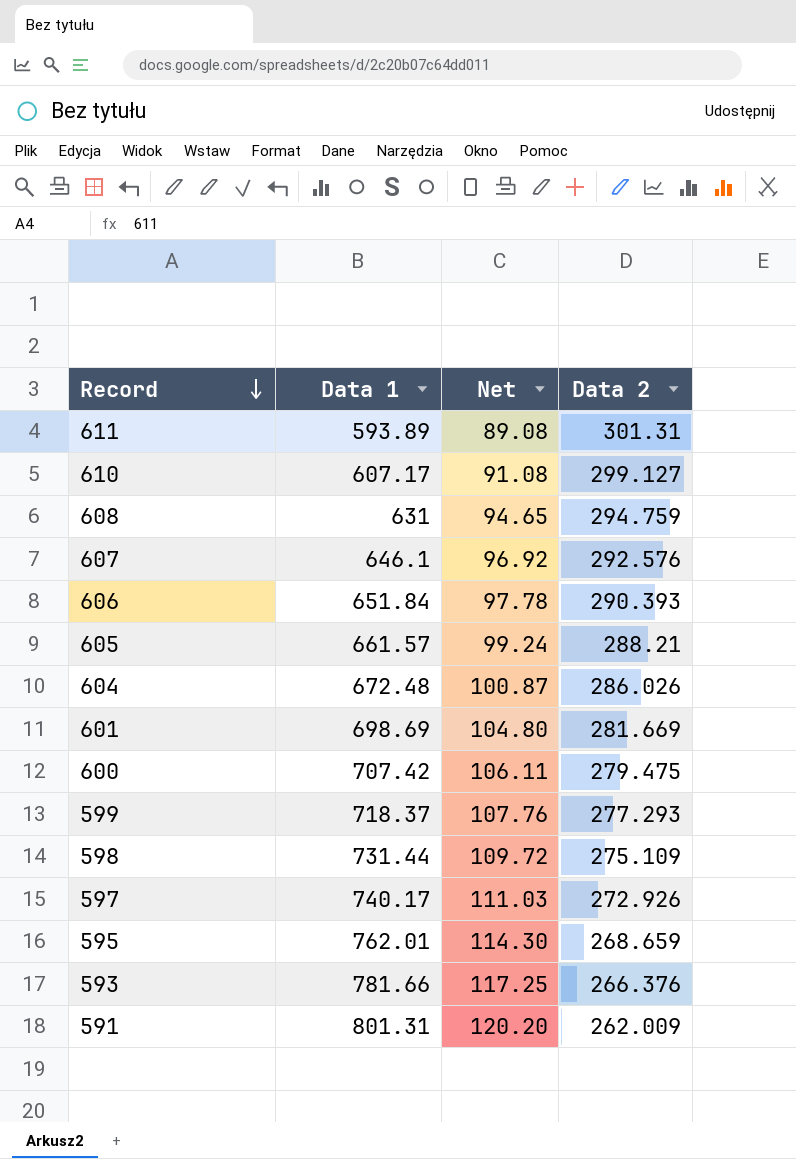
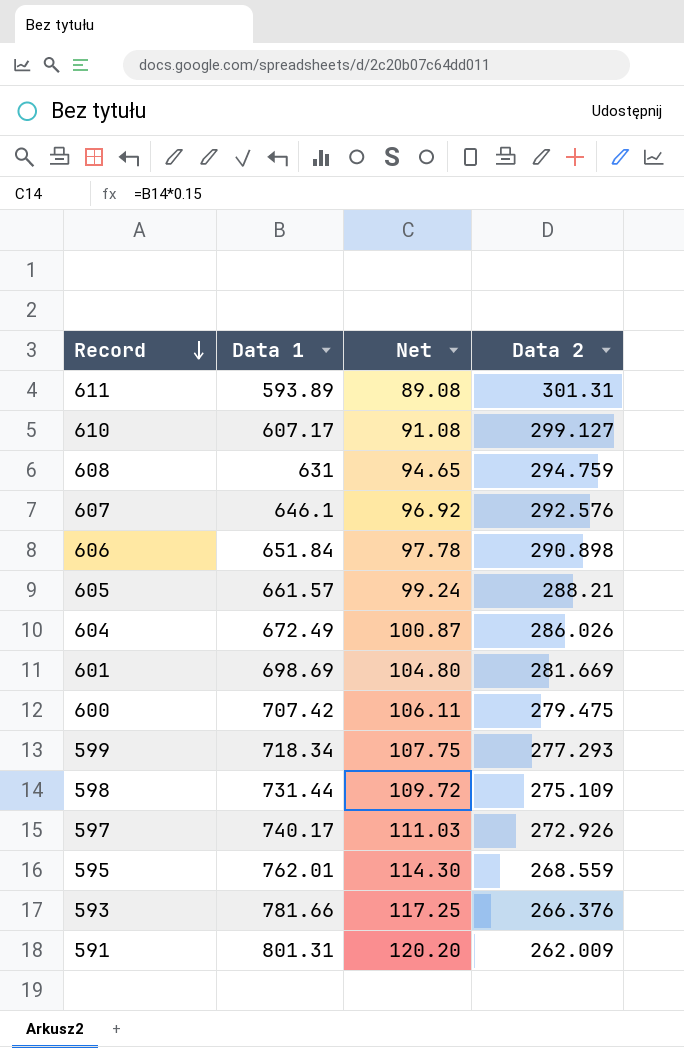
606 | Data 2: 290.393 -> 290.898
604 | Data 1: 672.48 -> 672.49
599 | Data 1: 718.37 -> 718.34
599 | Net: 107.76 -> 107.75
595 | Data 2: 268.659 -> 268.559

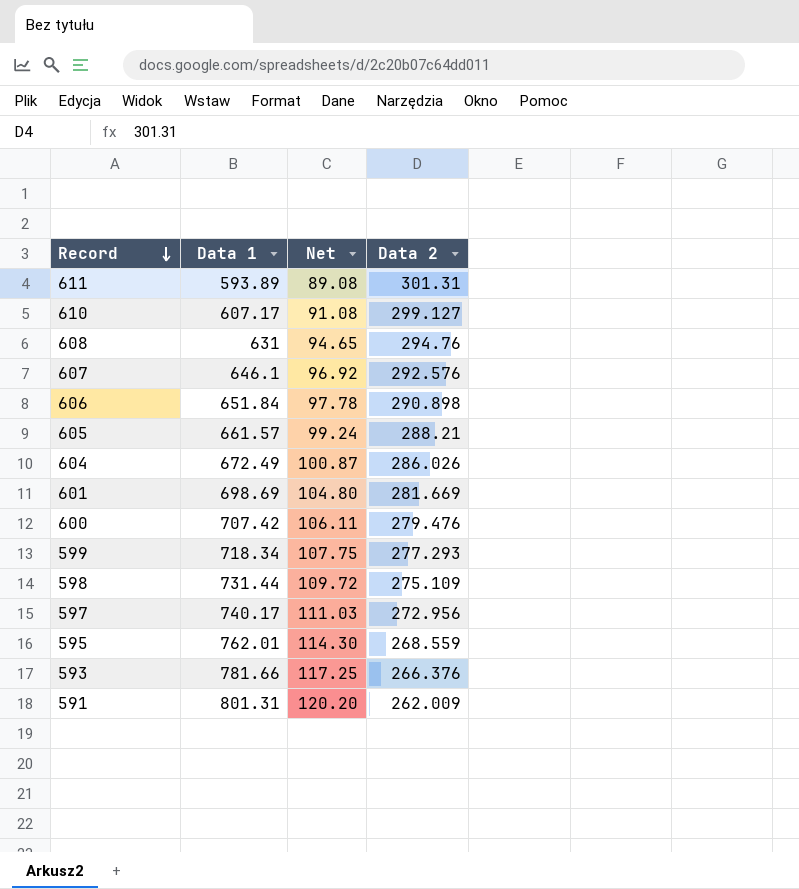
608 | Data 2: 294.759 -> 294.76
600 | Data 2: 279.475 -> 279.476
597 | Data 2: 272.926 -> 272.956

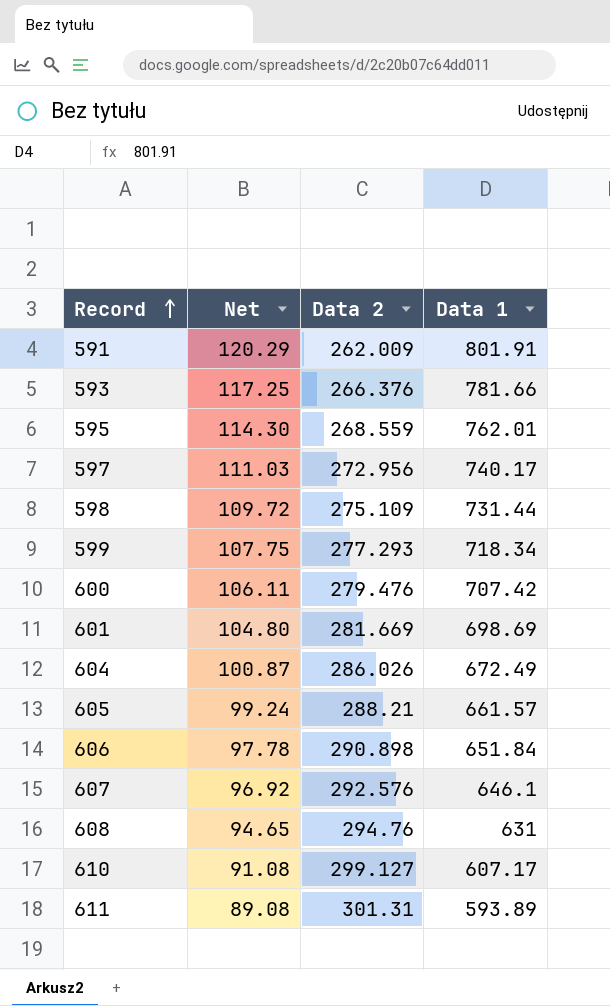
row order: Record descending -> Record ascending
column Data 1 | position: 2 -> 4
591 | Net: 120.20 -> 120.29
591 | Data 1: 801.31 -> 801.91

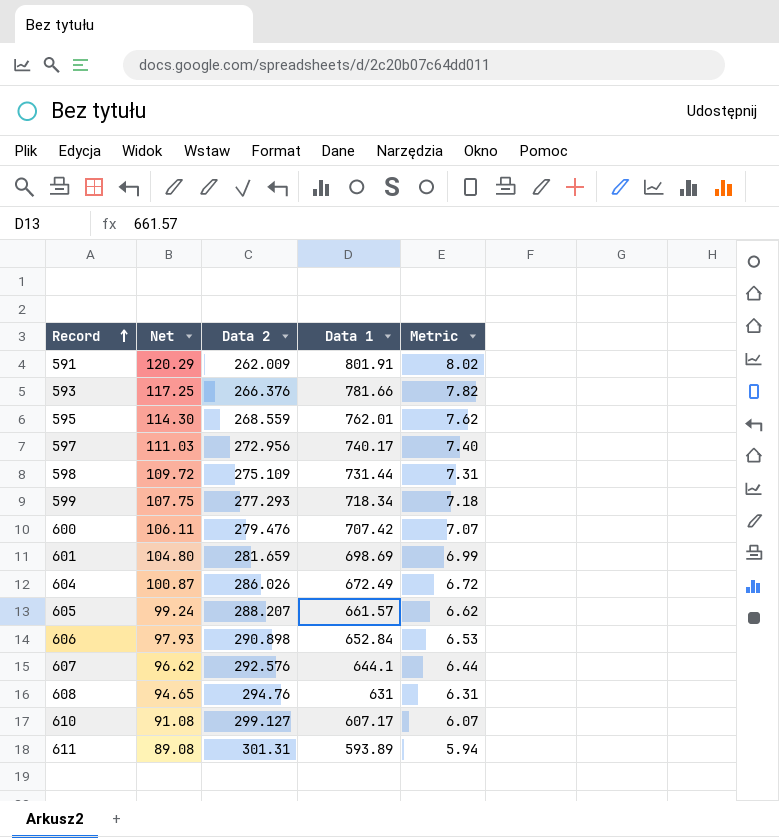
column Metric | formula: none -> [Data 1] * 0.01
601 | Data 2: 281.669 -> 281.659
605 | Data 2: 288.21 -> 288.207
606 | Net: 97.78 -> 97.93
606 | Data 1: 651.84 -> 652.84
607 | Net: 96.92 -> 96.62
607 | Data 1: 646.1 -> 644.1

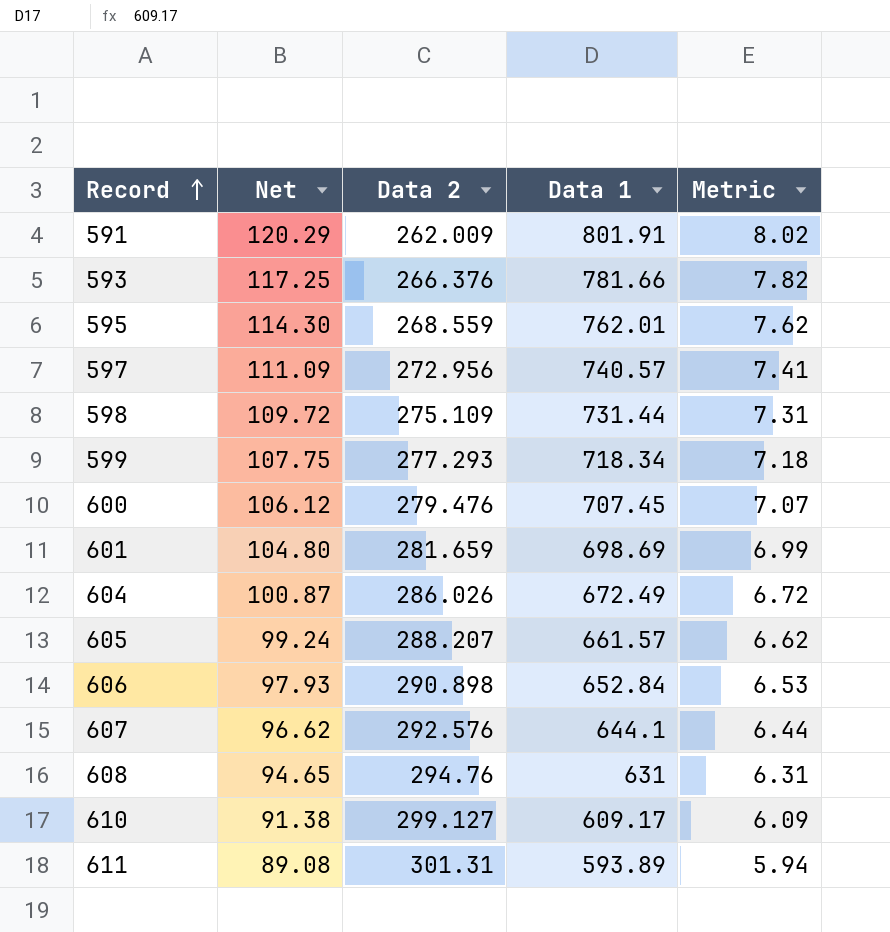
597 | Net: 111.03 -> 111.09
597 | Data 1: 740.17 -> 740.57
597 | Metric: 7.40 -> 7.41
600 | Net: 106.11 -> 106.12
600 | Data 1: 707.42 -> 707.45
610 | Net: 91.08 -> 91.38
610 | Data 1: 607.17 -> 609.17
610 | Metric: 6.07 -> 6.09

